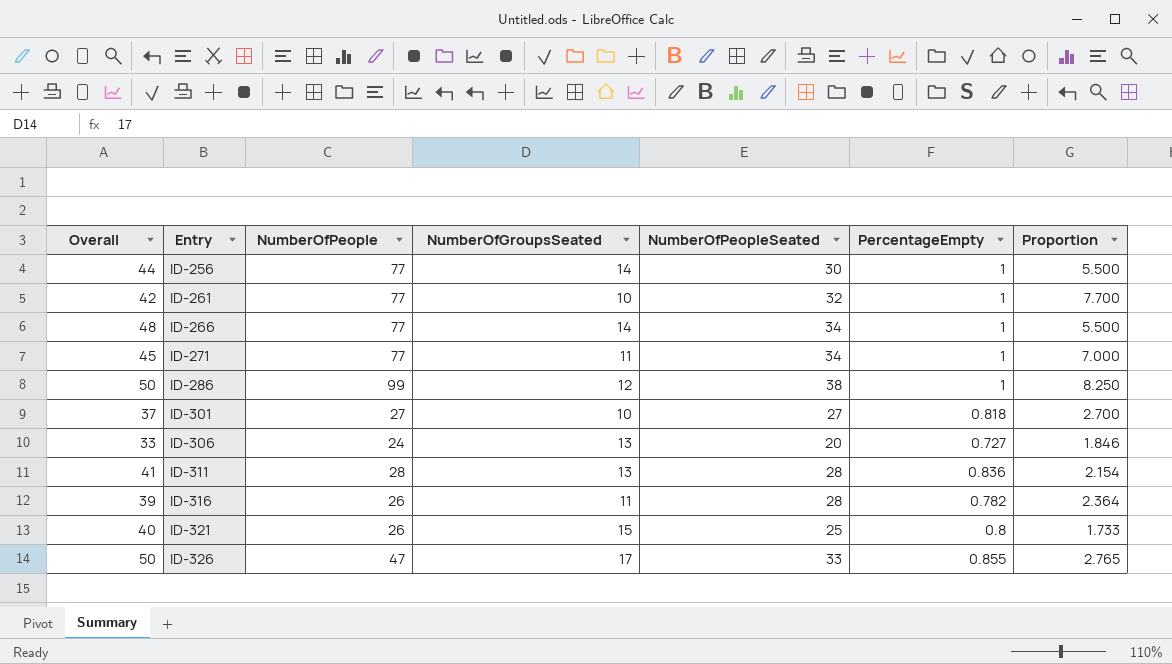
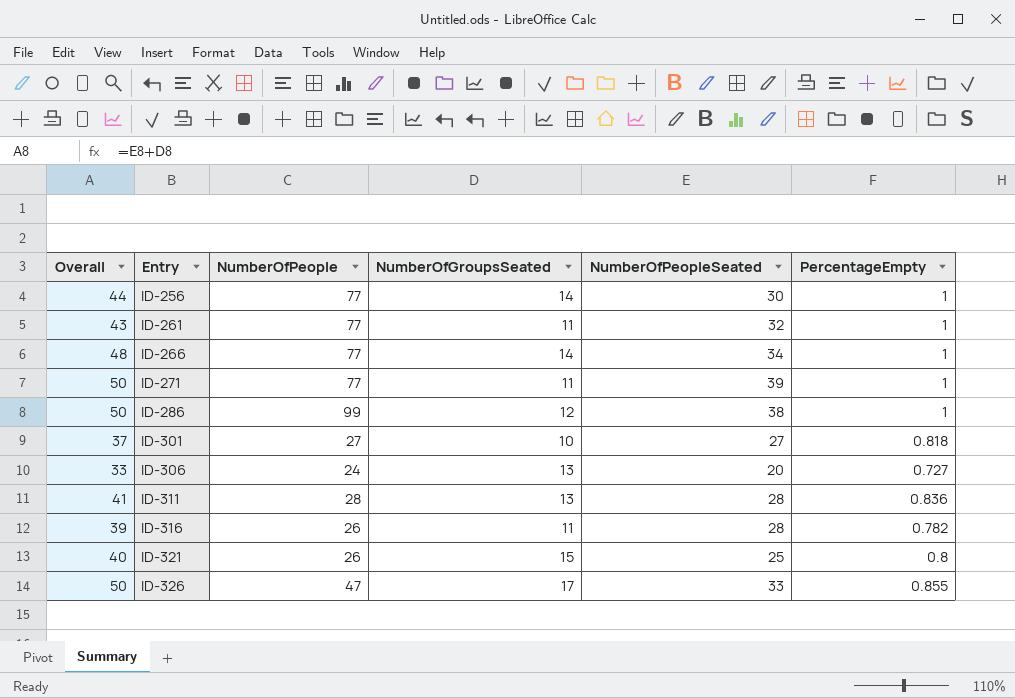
column Proportion | formula: [NumberOfPeople] / [NumberOfGroupsSeated] -> none
ID-261 | Overall: 42 -> 43
ID-261 | NumberOfGroupsSeated: 10 -> 11
ID-271 | Overall: 45 -> 50
ID-271 | NumberOfPeopleSeated: 34 -> 39

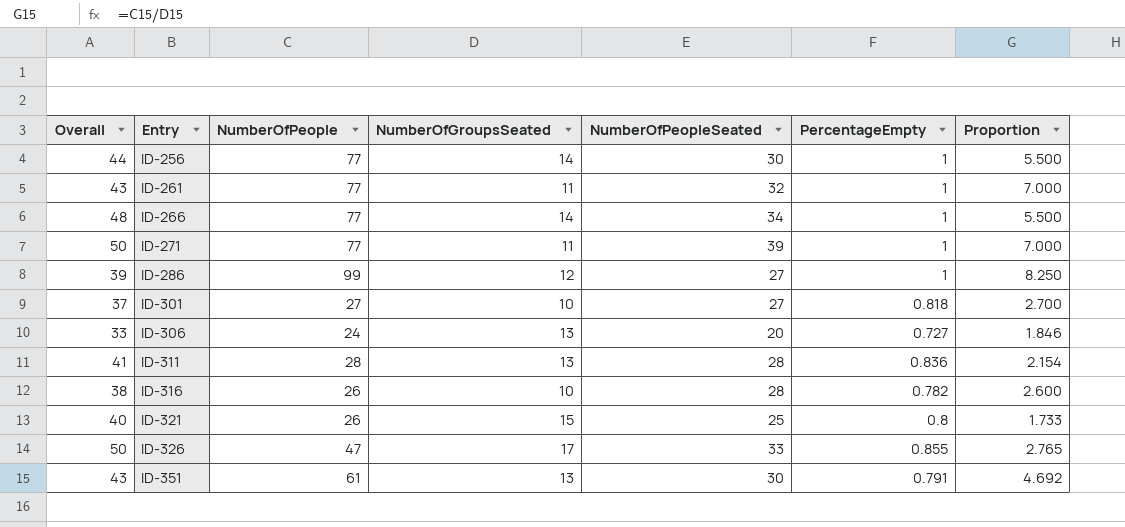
column Proportion | formula: none -> [NumberOfPeople] / [NumberOfGroupsSeated]
ID-286 | Overall: 50 -> 39
ID-286 | NumberOfPeopleSeated: 38 -> 27
ID-316 | Overall: 39 -> 38
ID-316 | NumberOfGroupsSeated: 11 -> 10
row ID-351: none -> 43 | 61 | 13 | 30 | 0.791 | 4.692

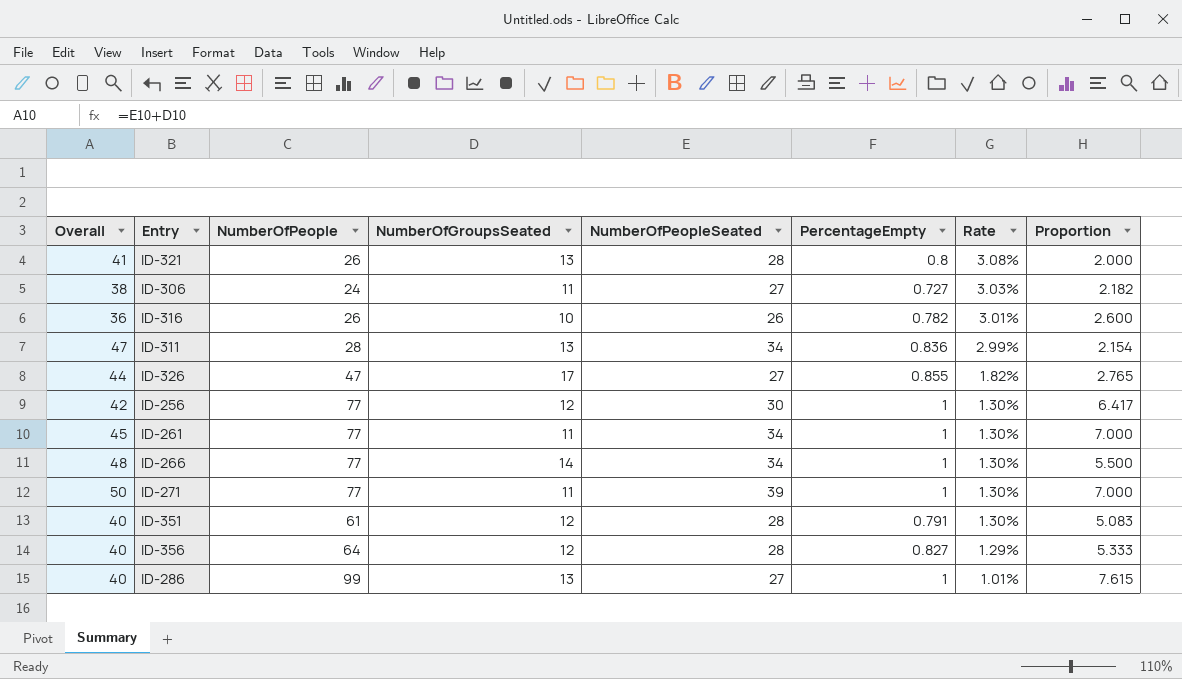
row order: Entry ascending -> Rate descending
column Rate | formula: none -> [PercentageEmpty] / [NumberOfPeople]
row ID-301: 37 | 27 | 10 | 27 | 0.818 | 2.700 -> none
ID-321 | Overall: 40 -> 41
ID-321 | NumberOfGroupsSeated: 15 -> 13
ID-321 | NumberOfPeopleSeated: 25 -> 28
ID-321 | Proportion: 1.733 -> 2.000
ID-306 | Overall: 33 -> 38
ID-306 | NumberOfGroupsSeated: 13 -> 11
ID-306 | NumberOfPeopleSeated: 20 -> 27
ID-306 | Proportion: 1.846 -> 2.182
ID-316 | Overall: 38 -> 36
ID-316 | NumberOfPeopleSeated: 28 -> 26
ID-311 | Overall: 41 -> 47
ID-311 | NumberOfPeopleSeated: 28 -> 34
ID-326 | Overall: 50 -> 44
ID-326 | NumberOfPeopleSeated: 33 -> 27
ID-256 | Overall: 44 -> 42
ID-256 | NumberOfGroupsSeated: 14 -> 12
ID-256 | Proportion: 5.500 -> 6.417
ID-261 | Overall: 43 -> 45
ID-261 | NumberOfPeopleSeated: 32 -> 34
ID-351 | Overall: 43 -> 40
ID-351 | NumberOfGroupsSeated: 13 -> 12
ID-351 | NumberOfPeopleSeated: 30 -> 28
ID-351 | Proportion: 4.692 -> 5.083
row ID-356: none -> 40 | 64 | 12 | 28 | 0.827 | 1.29% | 5.333
ID-286 | Overall: 39 -> 40
ID-286 | NumberOfGroupsSeated: 12 -> 13
ID-286 | Proportion: 8.250 -> 7.615

